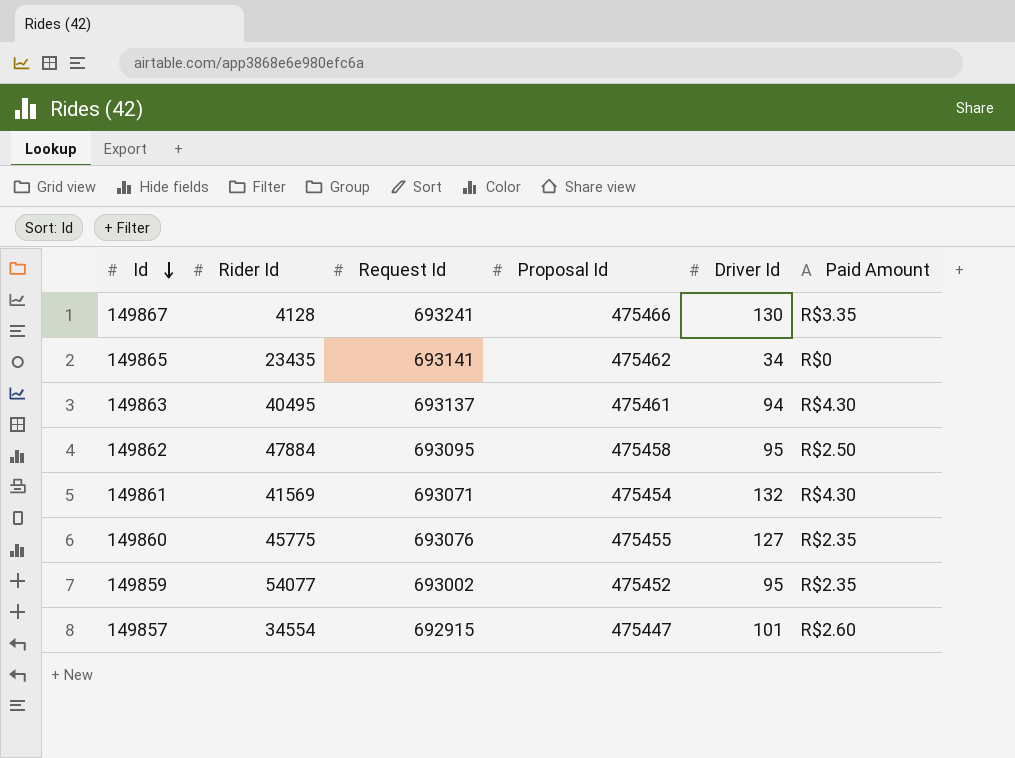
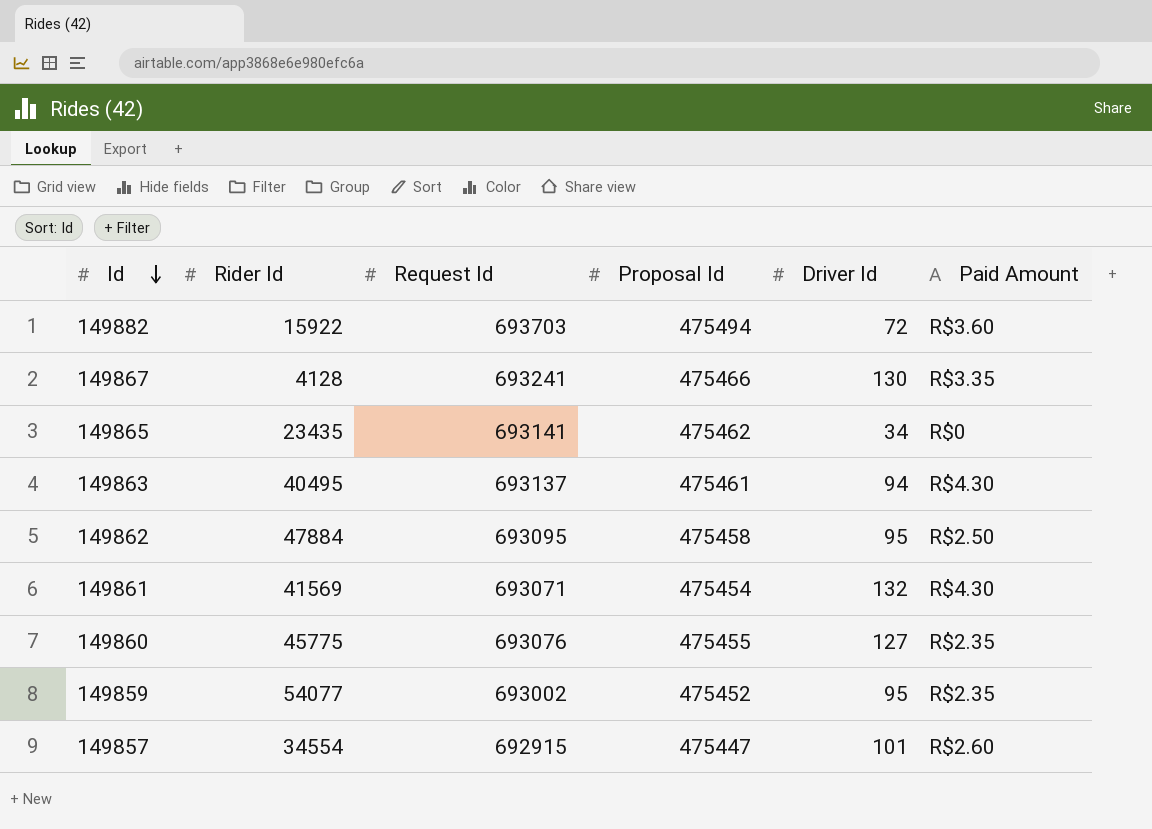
row 149882: none -> 15922 | 693703 | 475494 | 72 | R$3.60

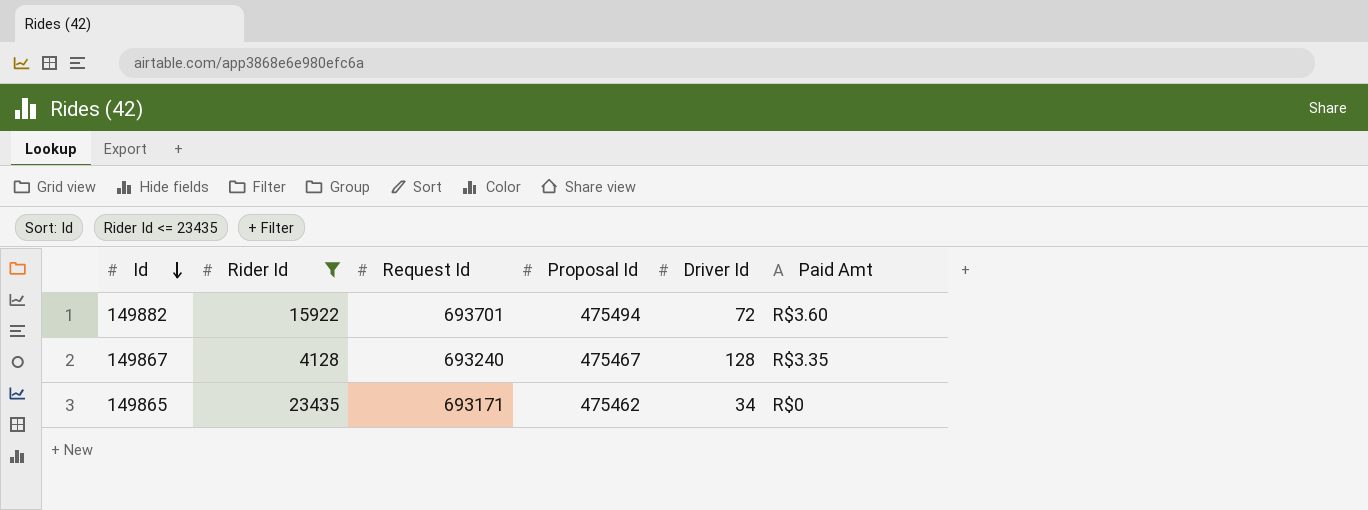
filter: none -> Rider Id <= 23435
column name: Paid Amount -> Paid Amt
149882 | Request Id: 693703 -> 693701
149867 | Request Id: 693241 -> 693240
149867 | Proposal Id: 475466 -> 475467
149867 | Driver Id: 130 -> 128
149865 | Request Id: 693141 -> 693171

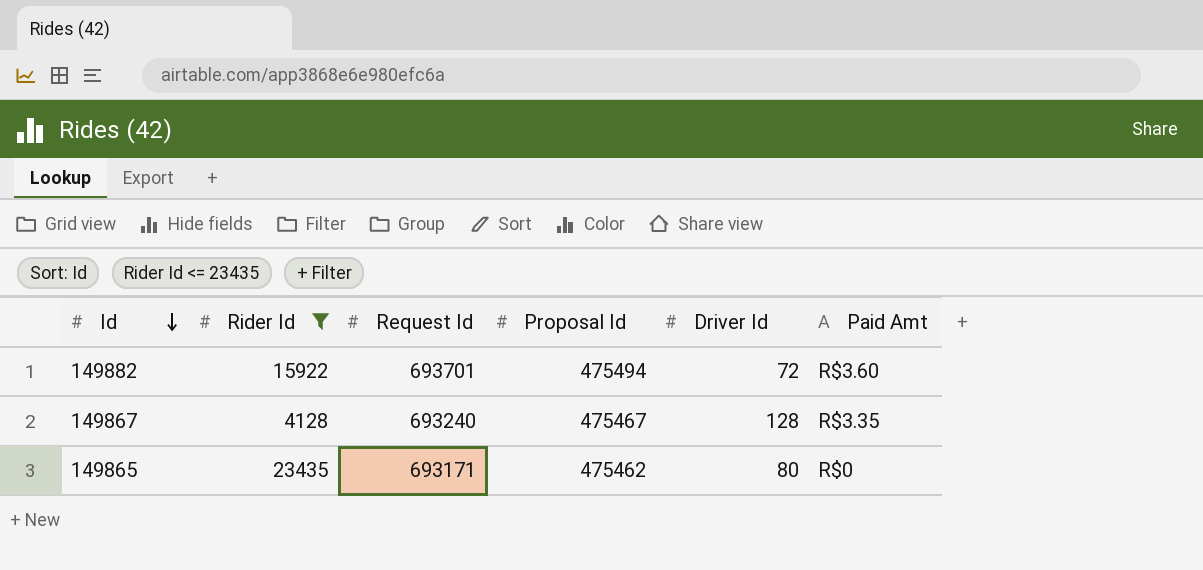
149865 | Driver Id: 34 -> 80

